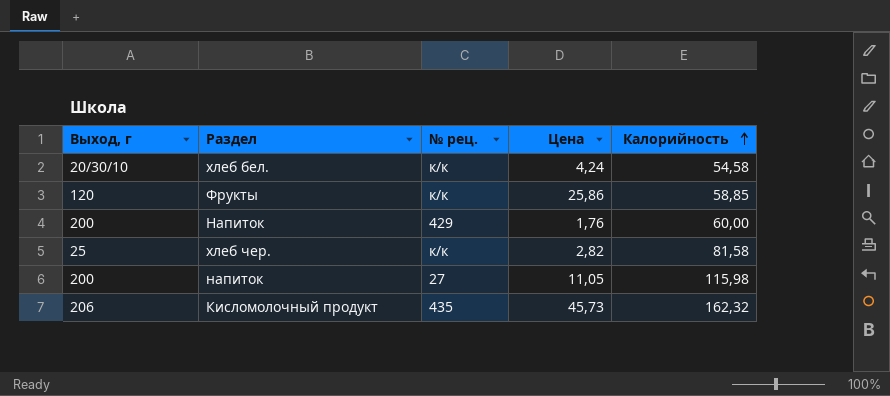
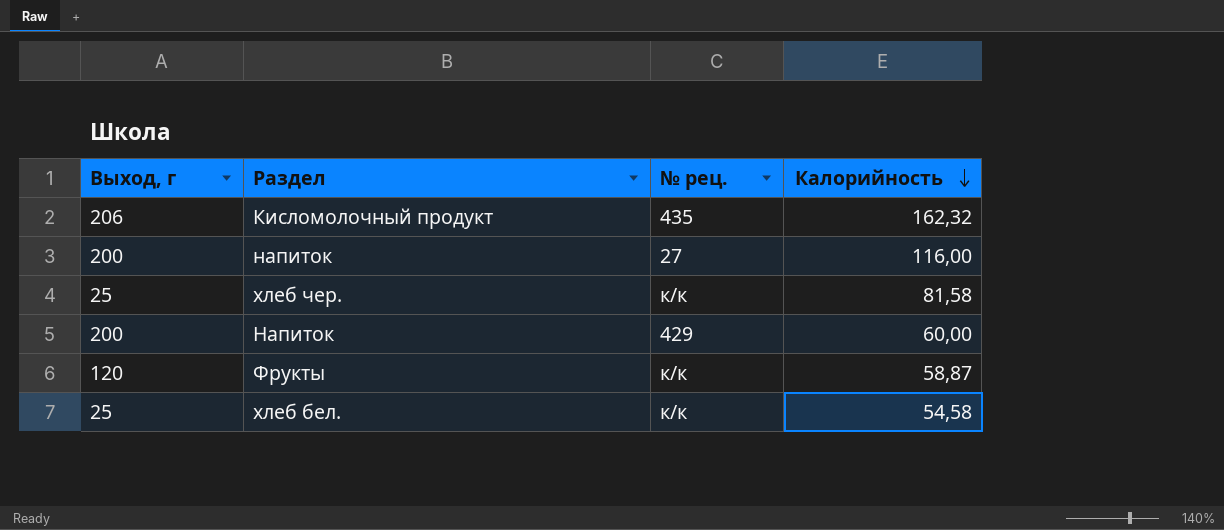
row order: Калорийность ascending -> Калорийность descending
column Цена | position: 4 -> none
напиток | Калорийность: 115,98 -> 116,00
Фрукты | Калорийность: 58,85 -> 58,87
хлеб бел. | Выход, г: 20/30/10 -> 25

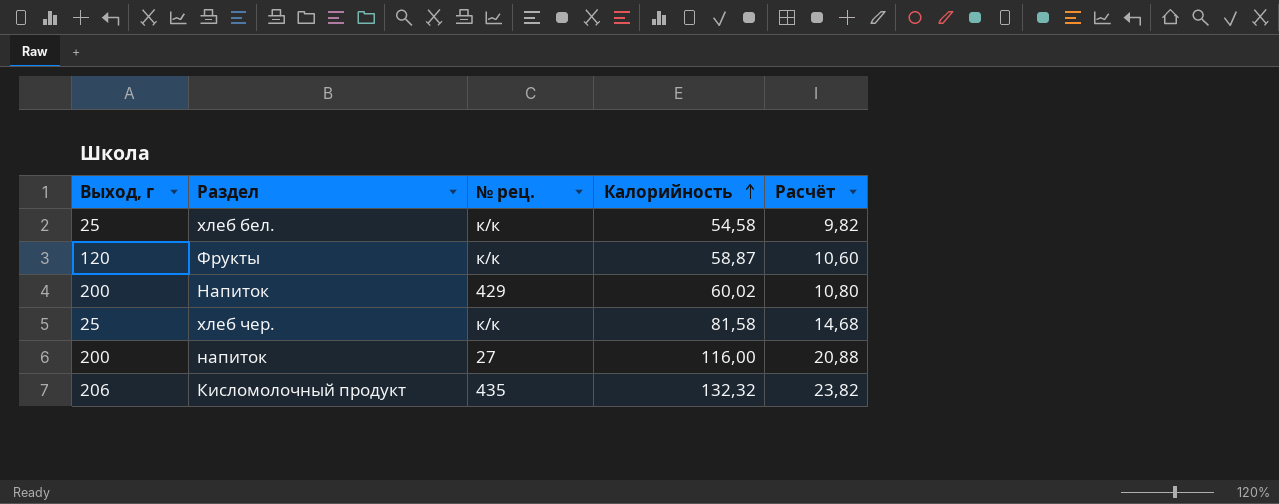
row order: Калорийность descending -> Калорийность ascending
column Расчёт | formula: none -> [Калорийность] * 0,18
Напиток | Калорийность: 60,00 -> 60,02
Кисломолочный продукт | Калорийность: 162,32 -> 132,32

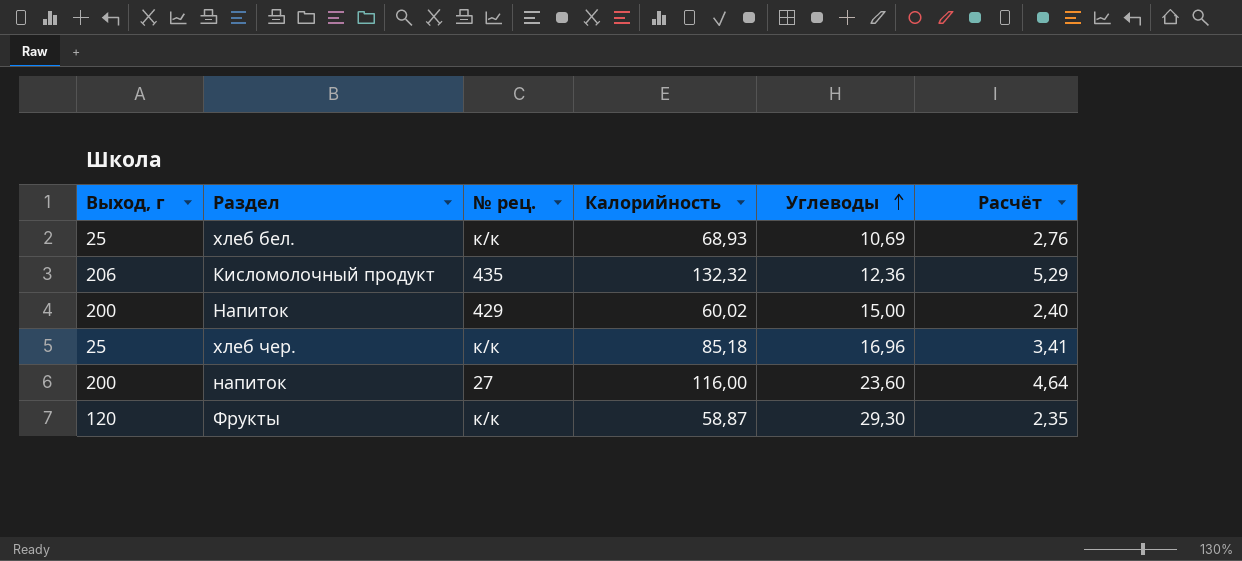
row order: Калорийность ascending -> Углеводы ascending
column Углеводы | position: none -> 5
column Расчёт | formula: [Калорийность] * 0,18 -> [Калорийность] * 0,04
хлеб бел. | Калорийность: 54,58 -> 68,93
хлеб чер. | Калорийность: 81,58 -> 85,18

